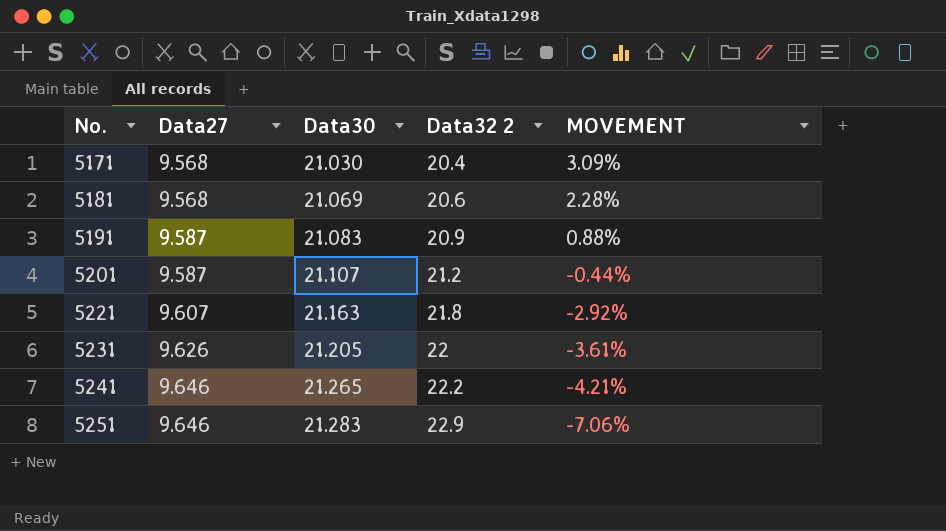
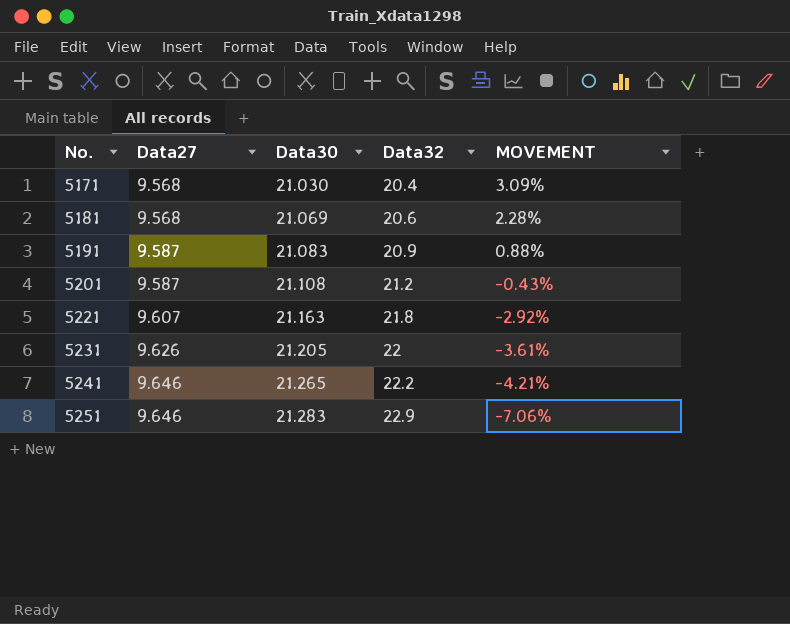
column name: Data32 2 -> Data32
5201 | Data30: 21.107 -> 21.108
5201 | MOVEMENT: -0.44% -> -0.43%

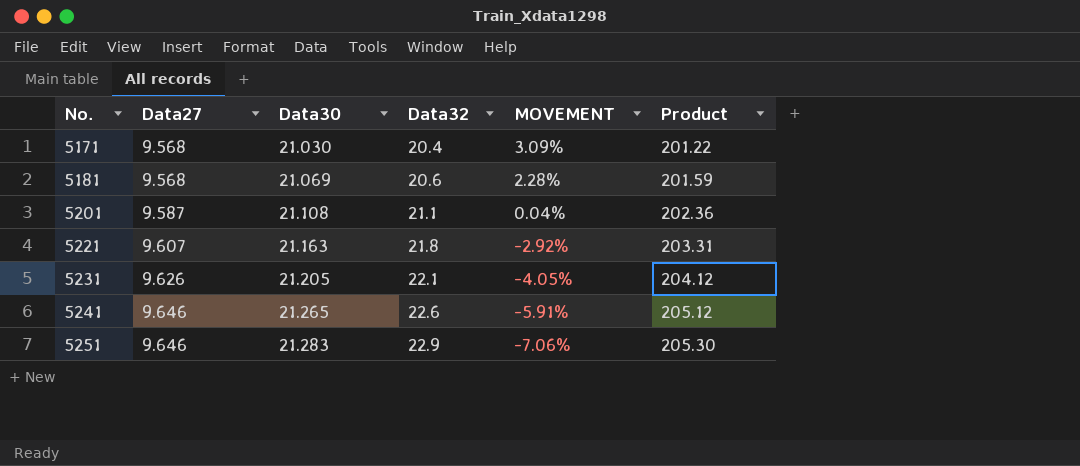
column Product | formula: none -> [Data27] * [Data30]
row 5191: 9.587 | 21.083 | 20.9 | 0.88% -> none
5201 | Data32: 21.2 -> 21.1
5201 | MOVEMENT: -0.43% -> 0.04%
5231 | Data32: 22 -> 22.1
5231 | MOVEMENT: -3.61% -> -4.05%
5241 | Data32: 22.2 -> 22.6
5241 | MOVEMENT: -4.21% -> -5.91%

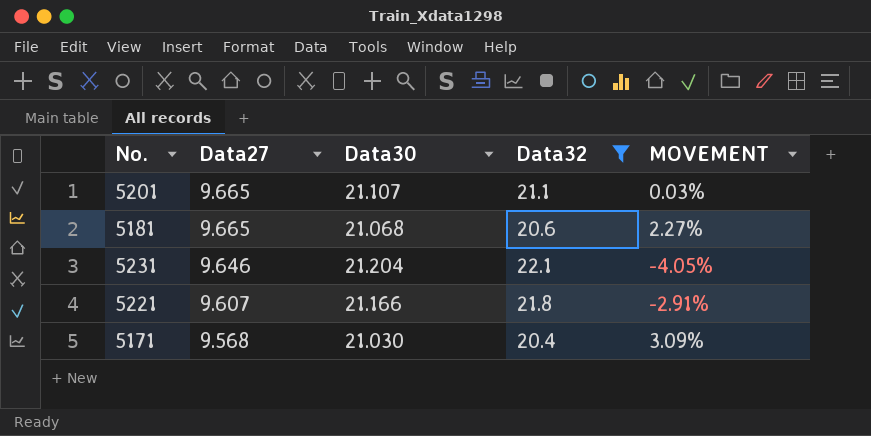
filter: none -> Data32 <= 22.1
row order: No. ascending -> Data27 descending
column Product | formula: [Data27] * [Data30] -> none
5201 | Data27: 9.587 -> 9.665
5201 | Data30: 21.108 -> 21.107
5201 | MOVEMENT: 0.04% -> 0.03%
5181 | Data27: 9.568 -> 9.665
5181 | Data30: 21.069 -> 21.068
5181 | MOVEMENT: 2.28% -> 2.27%
5231 | Data27: 9.626 -> 9.646
5231 | Data30: 21.205 -> 21.204
5221 | Data30: 21.163 -> 21.166
5221 | MOVEMENT: -2.92% -> -2.91%

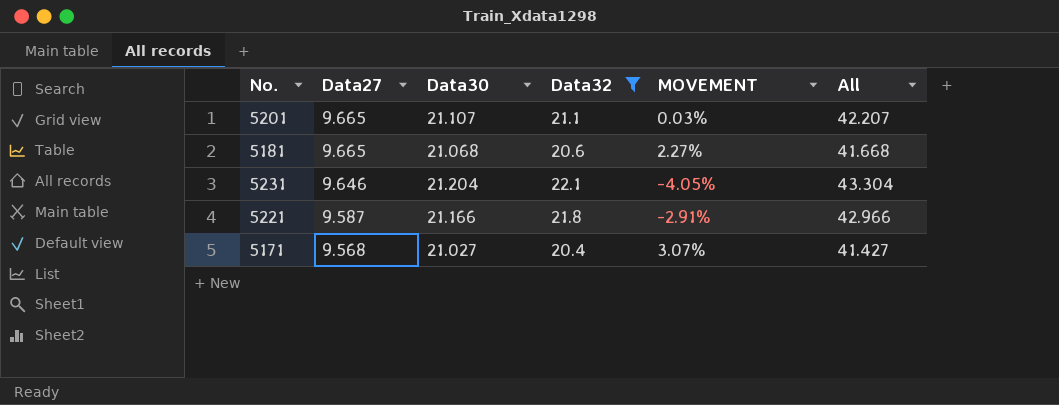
column All | formula: none -> [Data30] + [Data32]
5221 | Data27: 9.607 -> 9.587
5171 | Data30: 21.030 -> 21.027
5171 | MOVEMENT: 3.09% -> 3.07%

